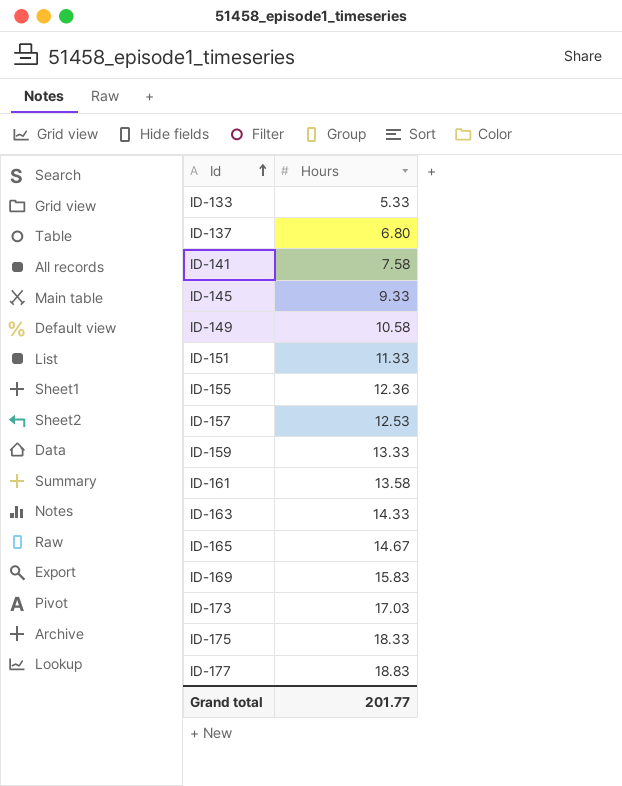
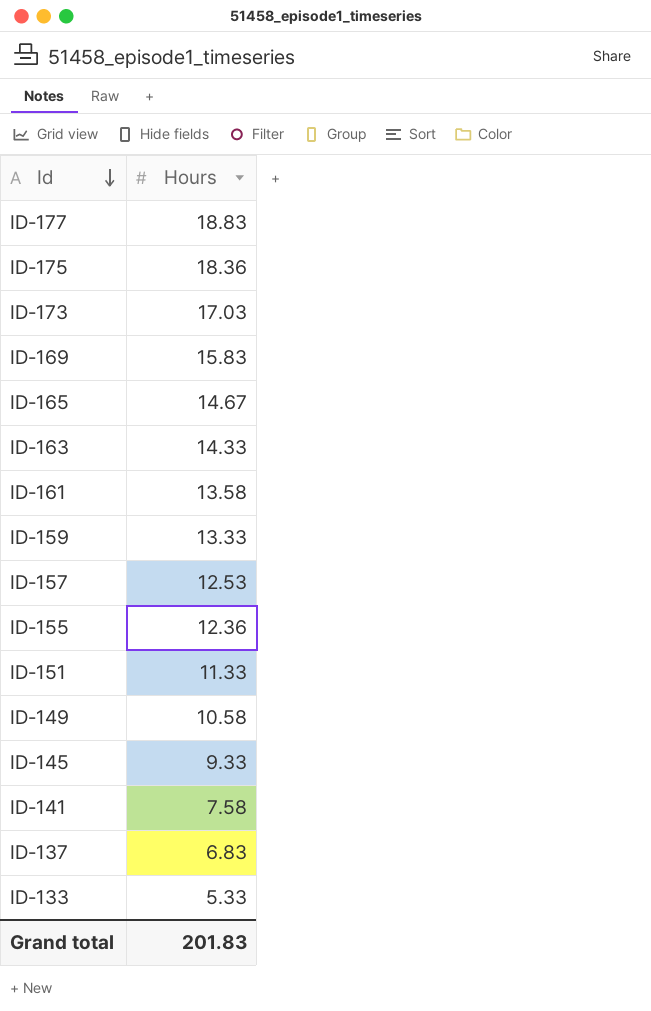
row order: Id ascending -> Id descending
ID-175 | Hours: 18.33 -> 18.36
ID-137 | Hours: 6.80 -> 6.83
Grand total | Hours: 201.77 -> 201.83

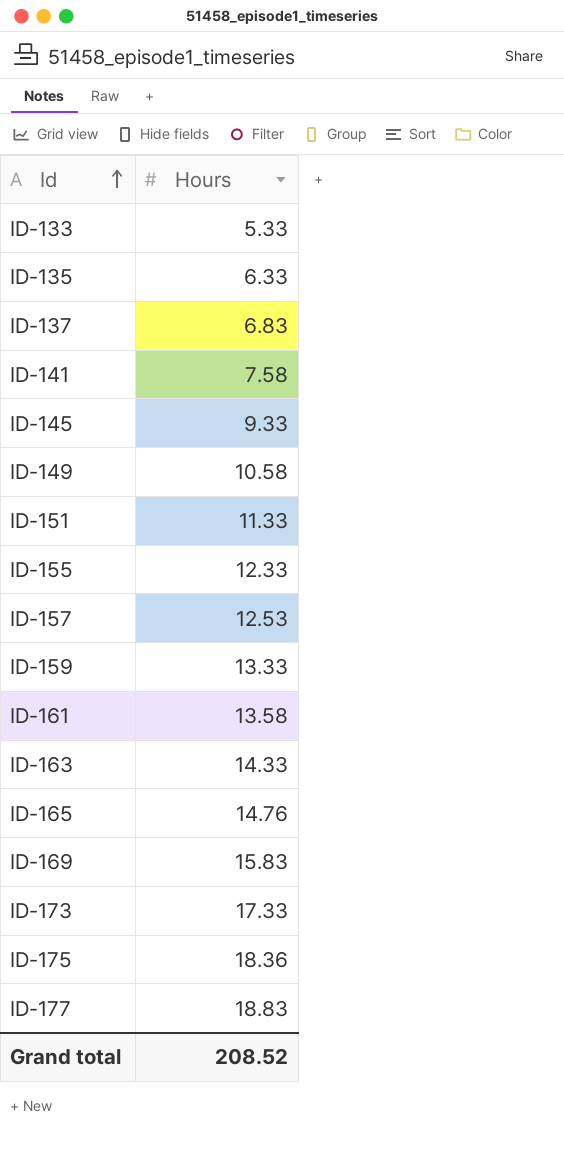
row order: Id descending -> Id ascending
row ID-135: none -> 6.33
ID-155 | Hours: 12.36 -> 12.33
ID-165 | Hours: 14.67 -> 14.76
ID-173 | Hours: 17.03 -> 17.33
Grand total | Hours: 201.83 -> 208.52

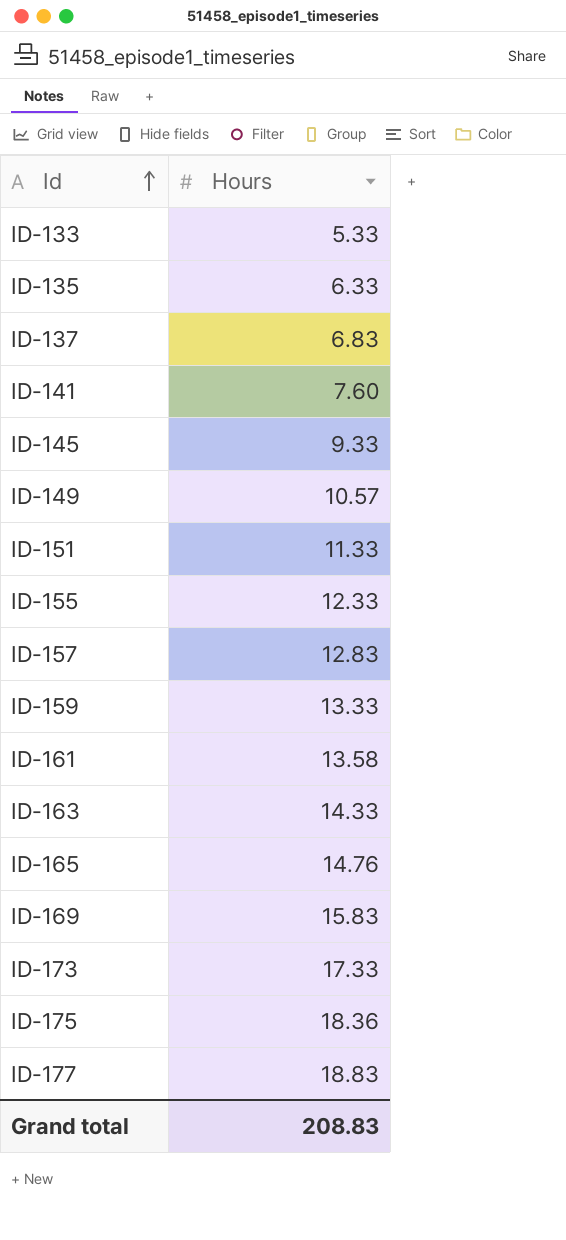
ID-141 | Hours: 7.58 -> 7.60
ID-149 | Hours: 10.58 -> 10.57
ID-157 | Hours: 12.53 -> 12.83
Grand total | Hours: 208.52 -> 208.83

